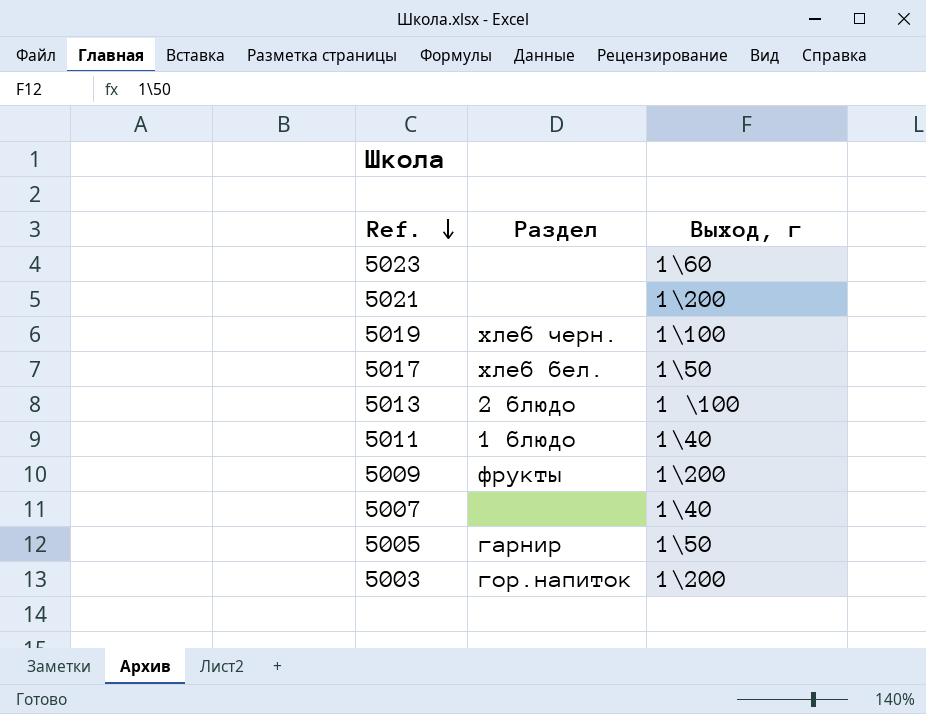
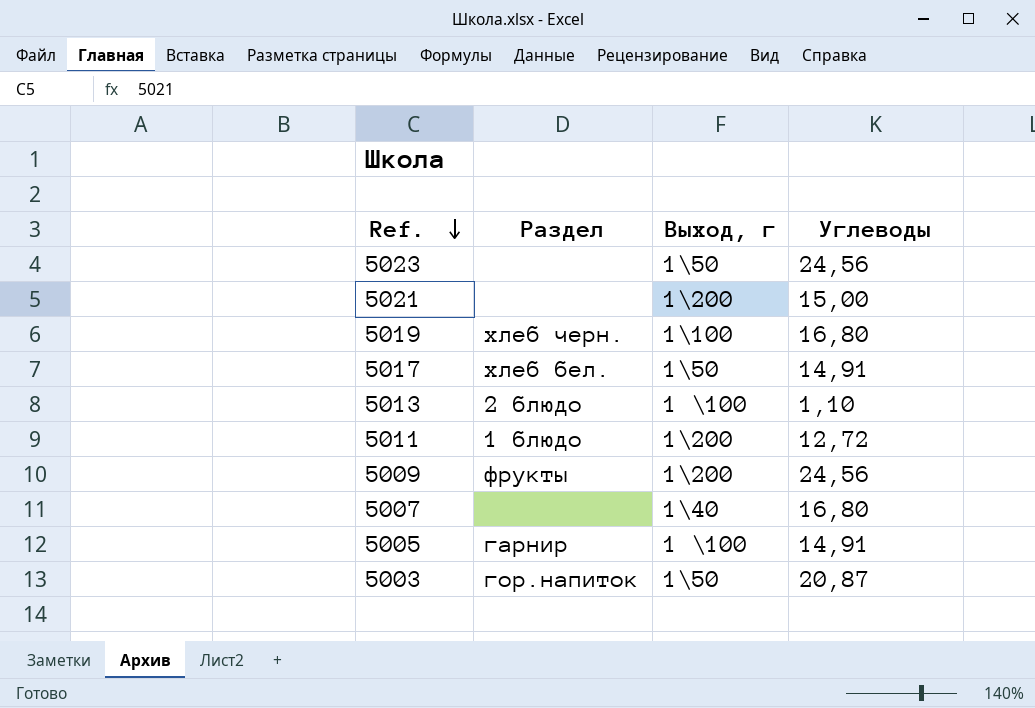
column Углеводы | position: none -> 4
5023 | Выход, г: 1\60 -> 1\50
5011 | Выход, г: 1\40 -> 1\200
5005 | Выход, г: 1\50 -> 1 \100
5003 | Выход, г: 1\200 -> 1\50

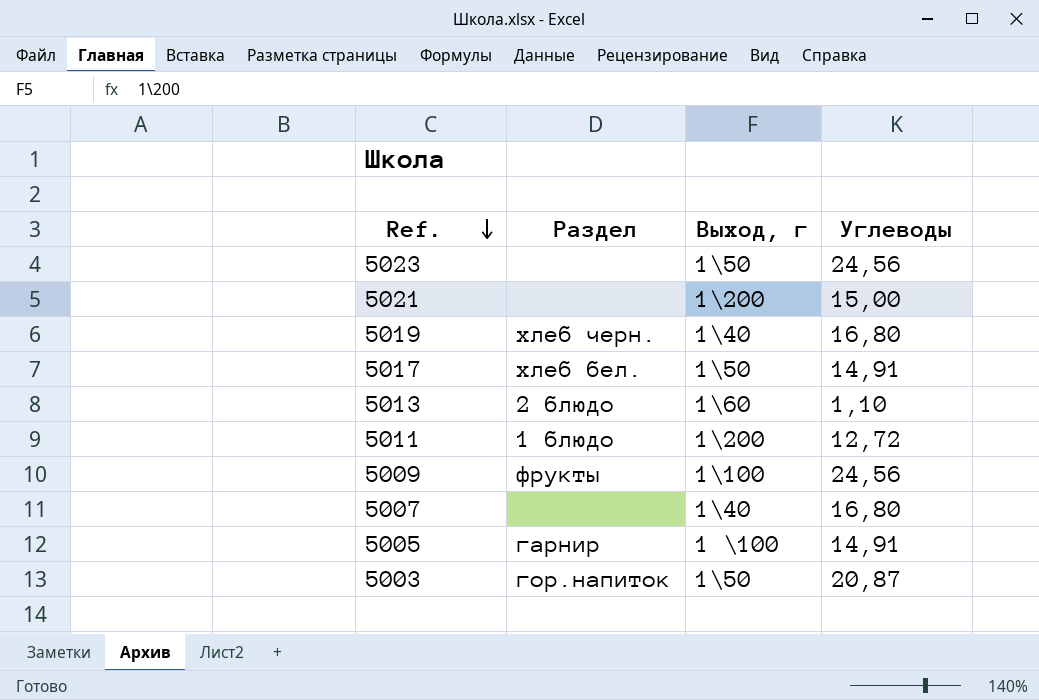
5019 | Выход, г: 1\100 -> 1\40
5013 | Выход, г: 1 \100 -> 1\60
5009 | Выход, г: 1\200 -> 1\100

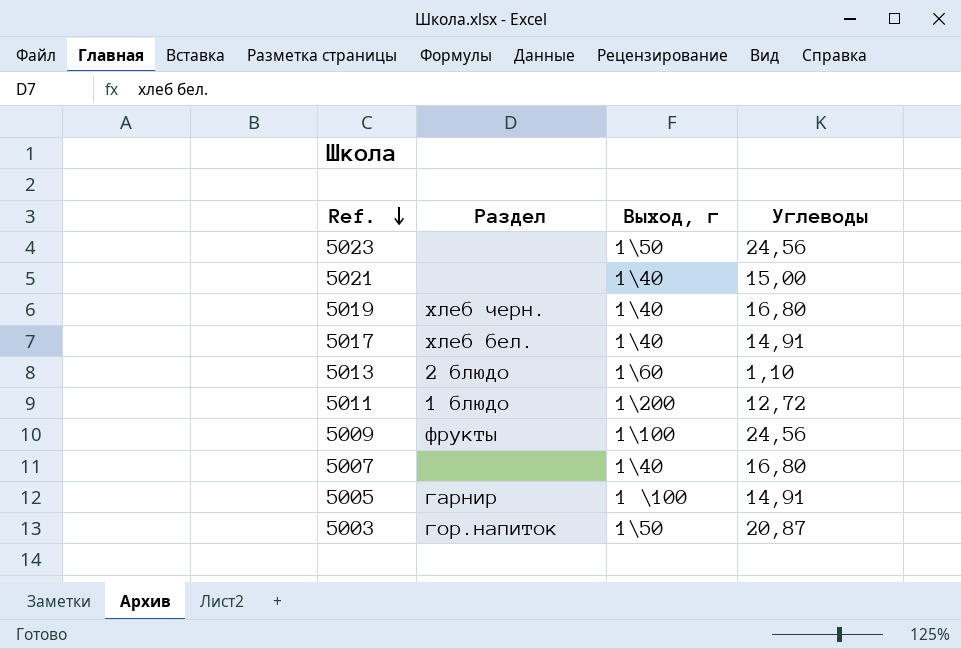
5021 | Выход, г: 1\200 -> 1\40
5017 | Выход, г: 1\50 -> 1\40

